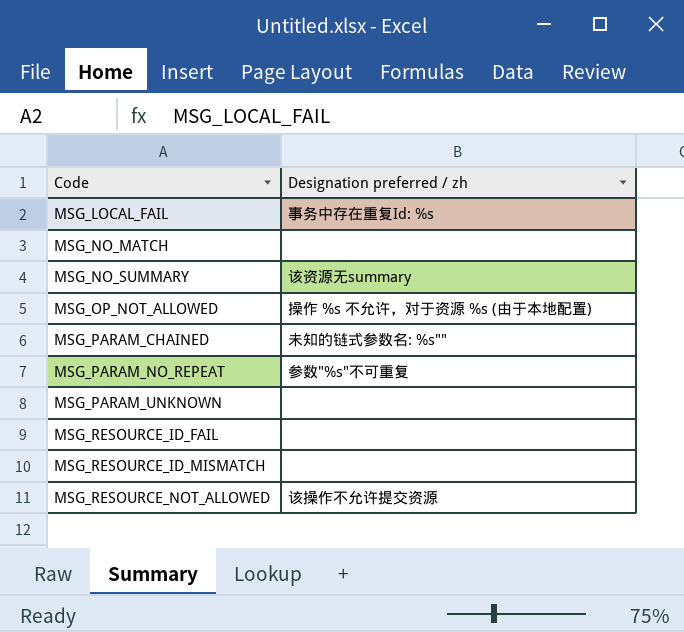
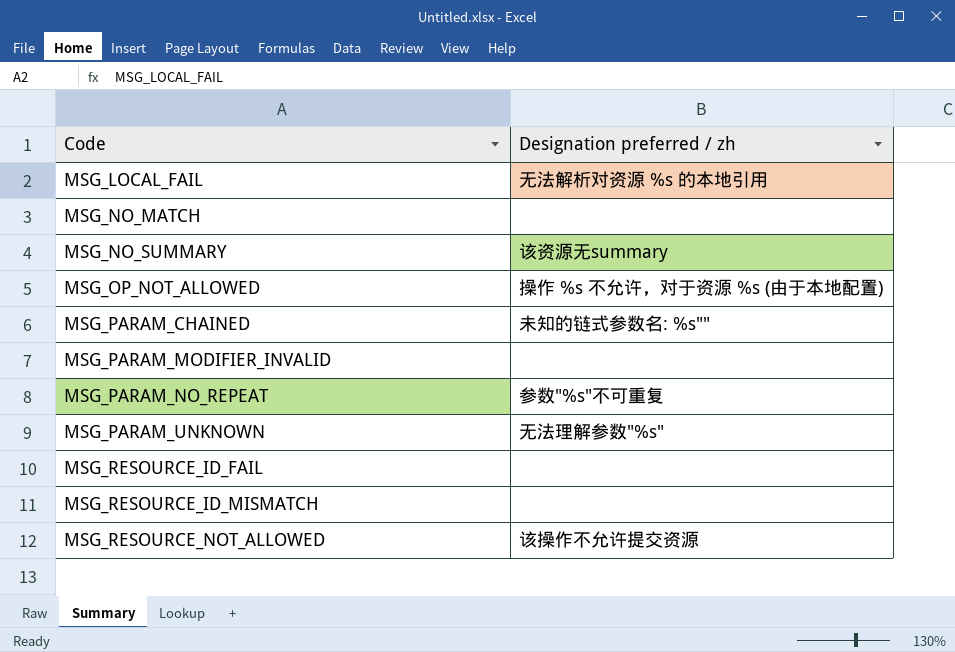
MSG_LOCAL_FAIL | Designation preferred / zh: 事务中存在重复Id: %s -> 无法解析对资源 %s 的本地引用
row MSG_PARAM_MODIFIER_INVALID: none -> none
MSG_PARAM_UNKNOWN | Designation preferred / zh: none -> 无法理解参数"%s"

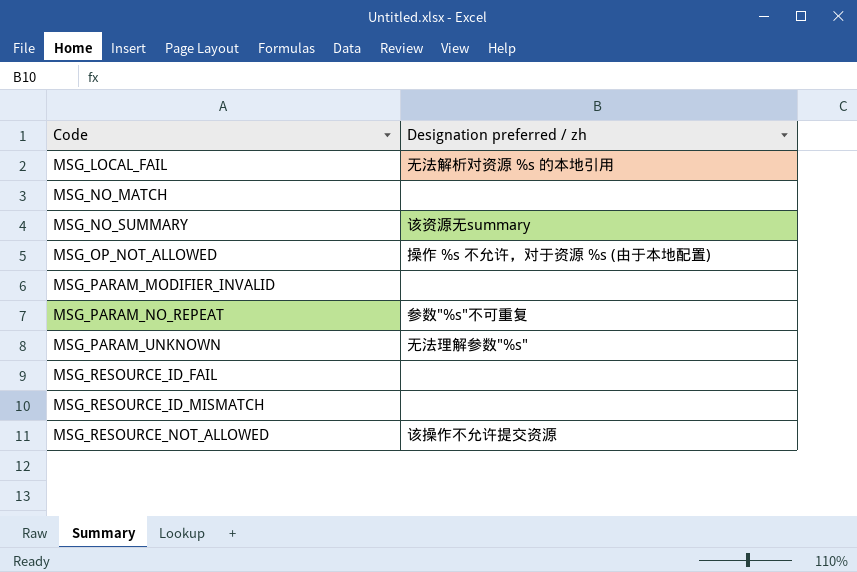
row MSG_PARAM_CHAINED: 未知的链式参数名: %s"" -> none

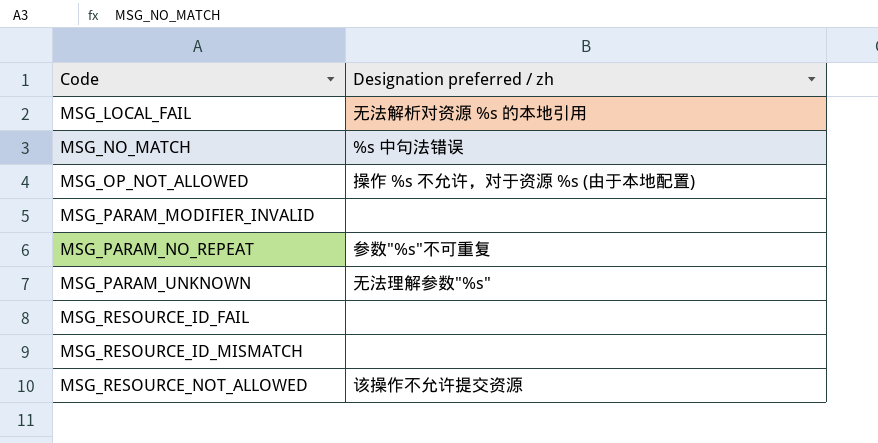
row MSG_NO_SUMMARY: 该资源无summary -> none
MSG_NO_MATCH | Designation preferred / zh: none -> %s 中句法错误

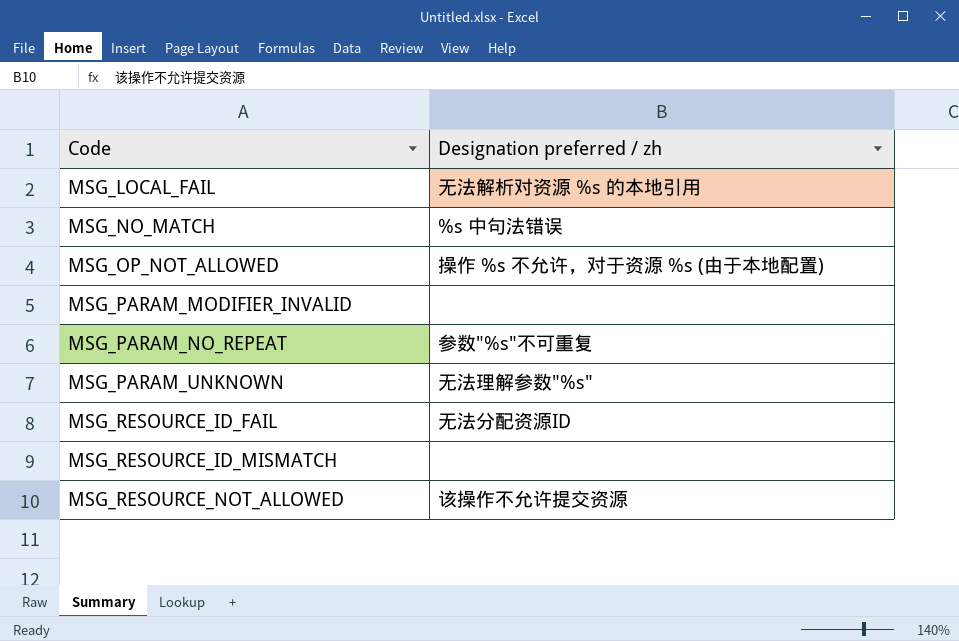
MSG_RESOURCE_ID_FAIL | Designation preferred / zh: none -> 无法分配资源ID

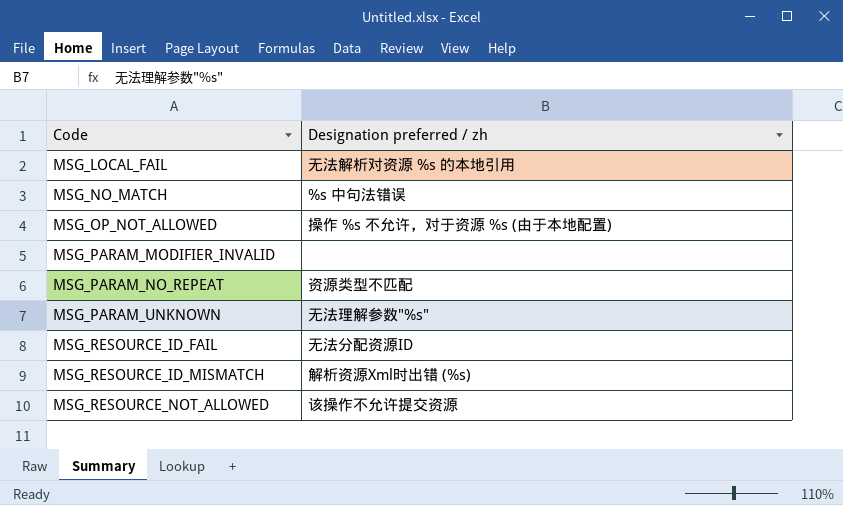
MSG_PARAM_NO_REPEAT | Designation preferred / zh: 参数"%s"不可重复 -> 资源类型不匹配
MSG_RESOURCE_ID_MISMATCH | Designation preferred / zh: none -> 解析资源Xml时出错 (%s)

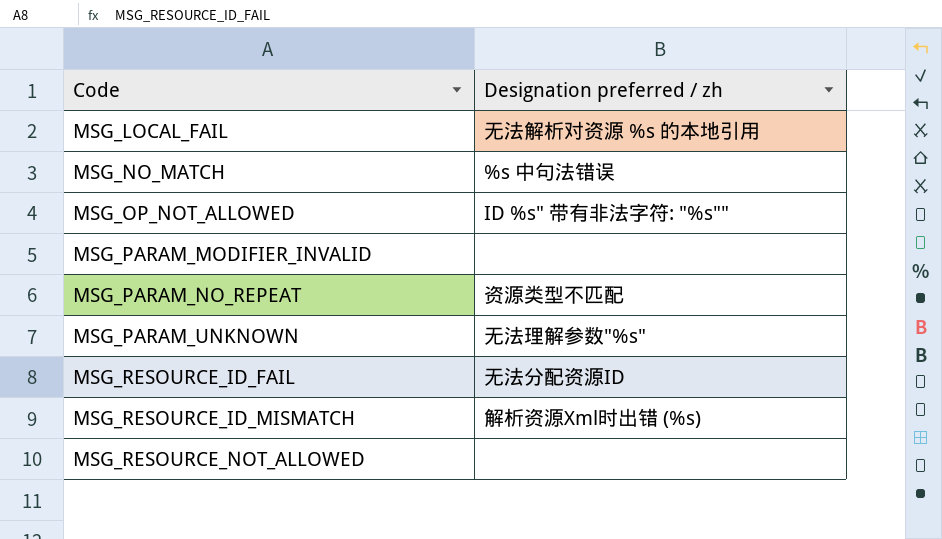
MSG_OP_NOT_ALLOWED | Designation preferred / zh: 操作 %s 不允许，对于资源 %s (由于本地配置) -> ID %s" 带有非法字符: "%s""
MSG_RESOURCE_NOT_ALLOWED | Designation preferred / zh: 该操作不允许提交资源 -> none

